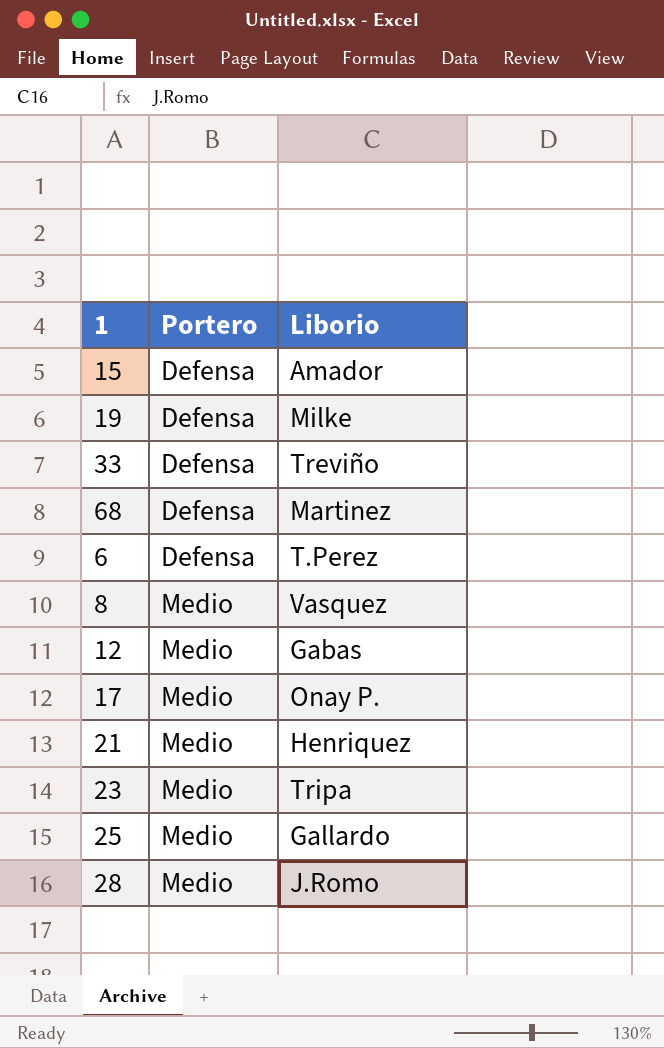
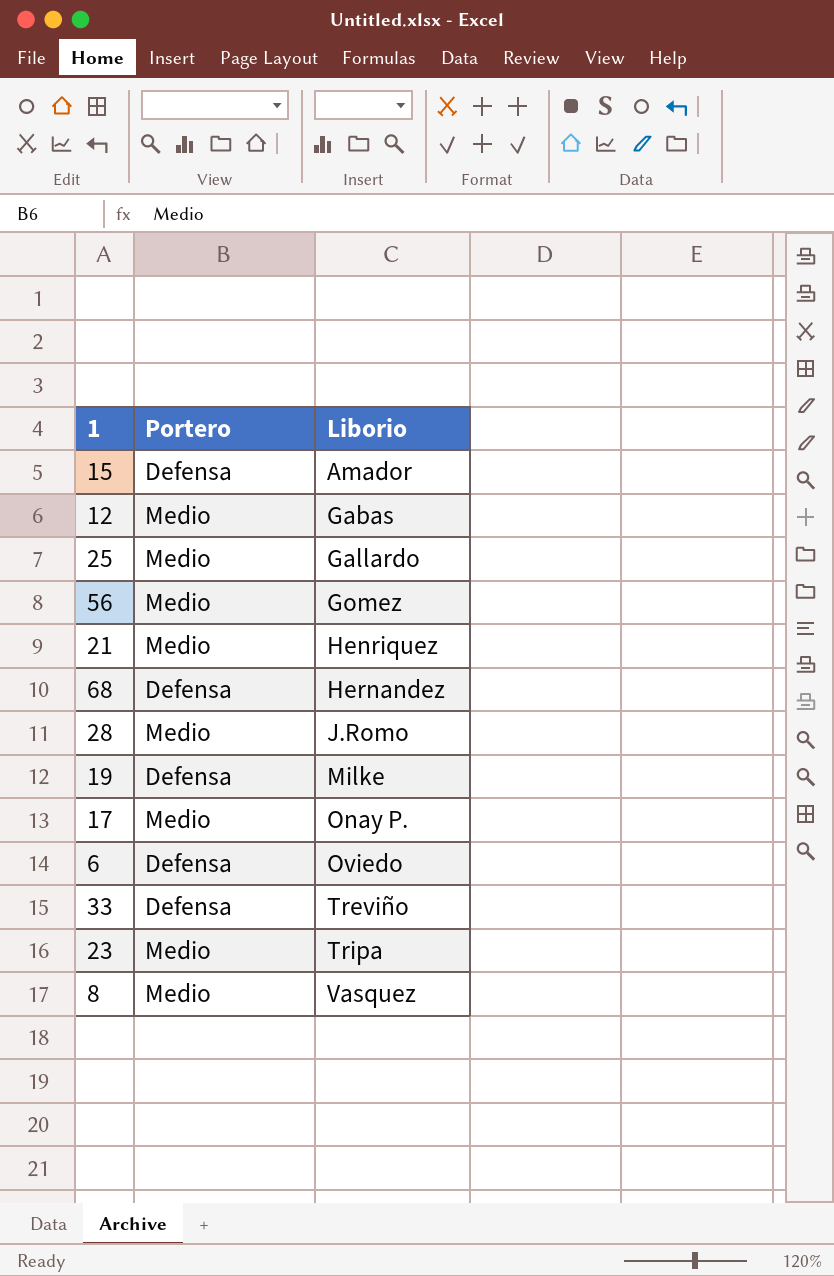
row order: Portero ascending -> Liborio ascending
row 56: none -> Medio | Gomez
68 | Liborio: Martinez -> Hernandez
6 | Liborio: T.Perez -> Oviedo

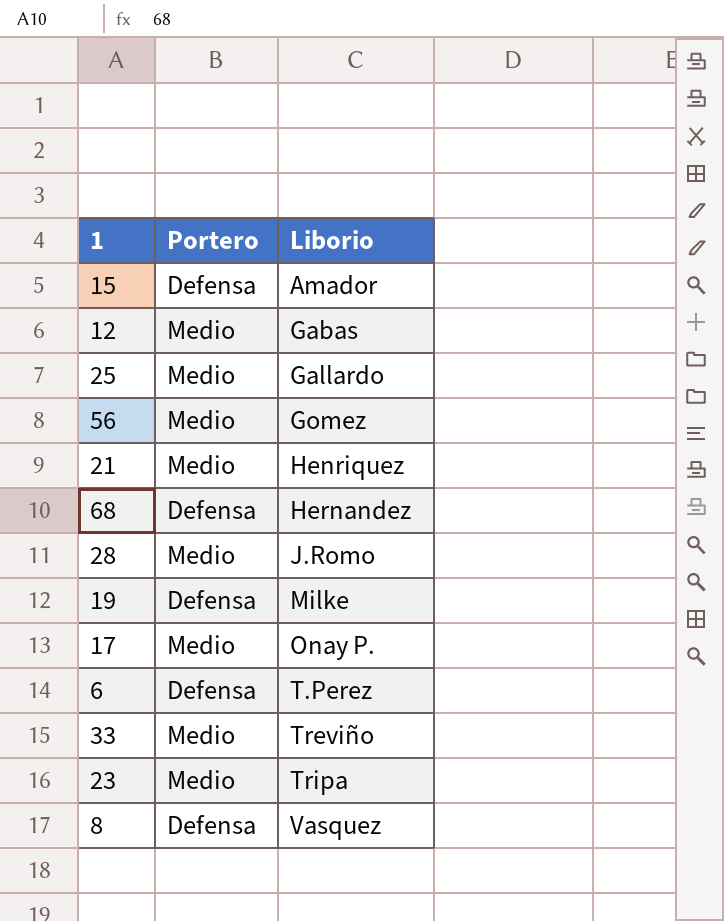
6 | Liborio: Oviedo -> T.Perez
33 | Portero: Defensa -> Medio
8 | Portero: Medio -> Defensa

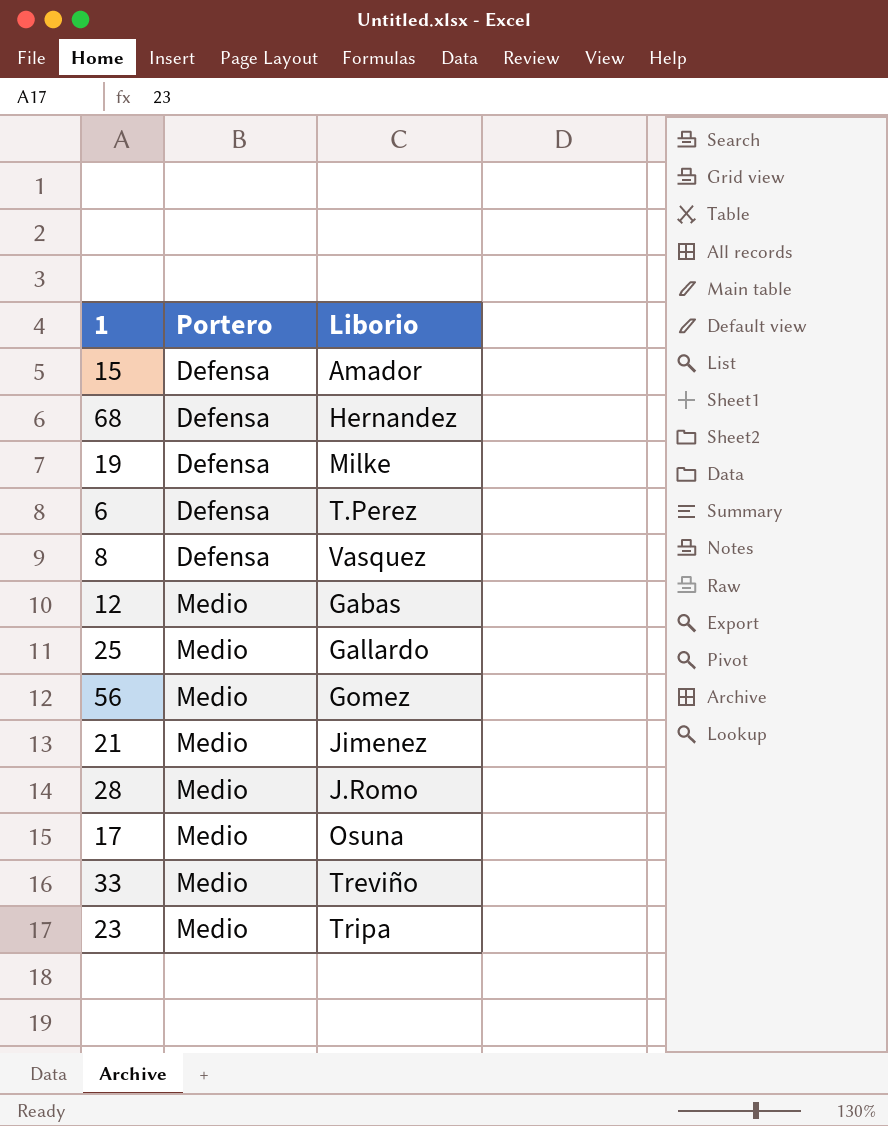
row order: Liborio ascending -> Portero ascending
21 | Liborio: Henriquez -> Jimenez
17 | Liborio: Onay P. -> Osuna

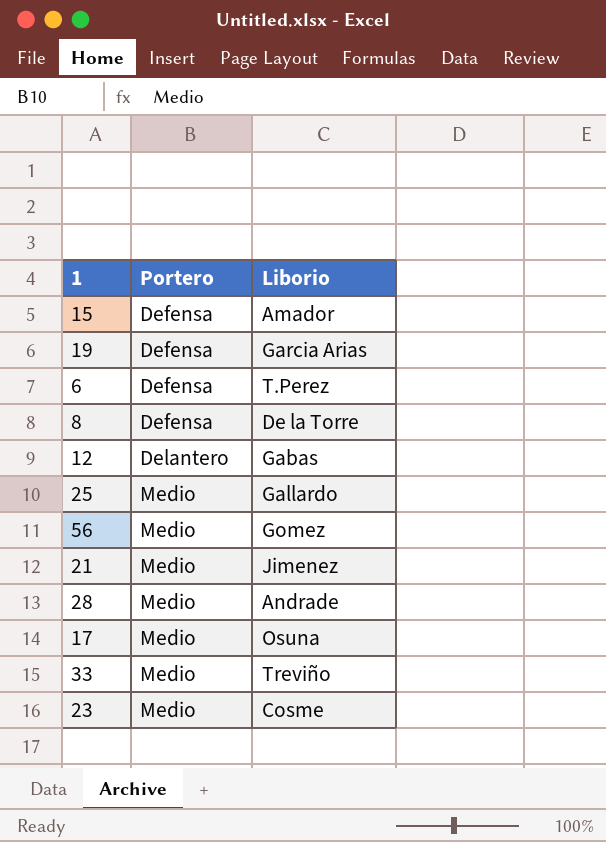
row 68: Defensa | Hernandez -> none
19 | Liborio: Milke -> Garcia Arias
8 | Liborio: Vasquez -> De la Torre
12 | Portero: Medio -> Delantero
28 | Liborio: J.Romo -> Andrade
23 | Liborio: Tripa -> Cosme

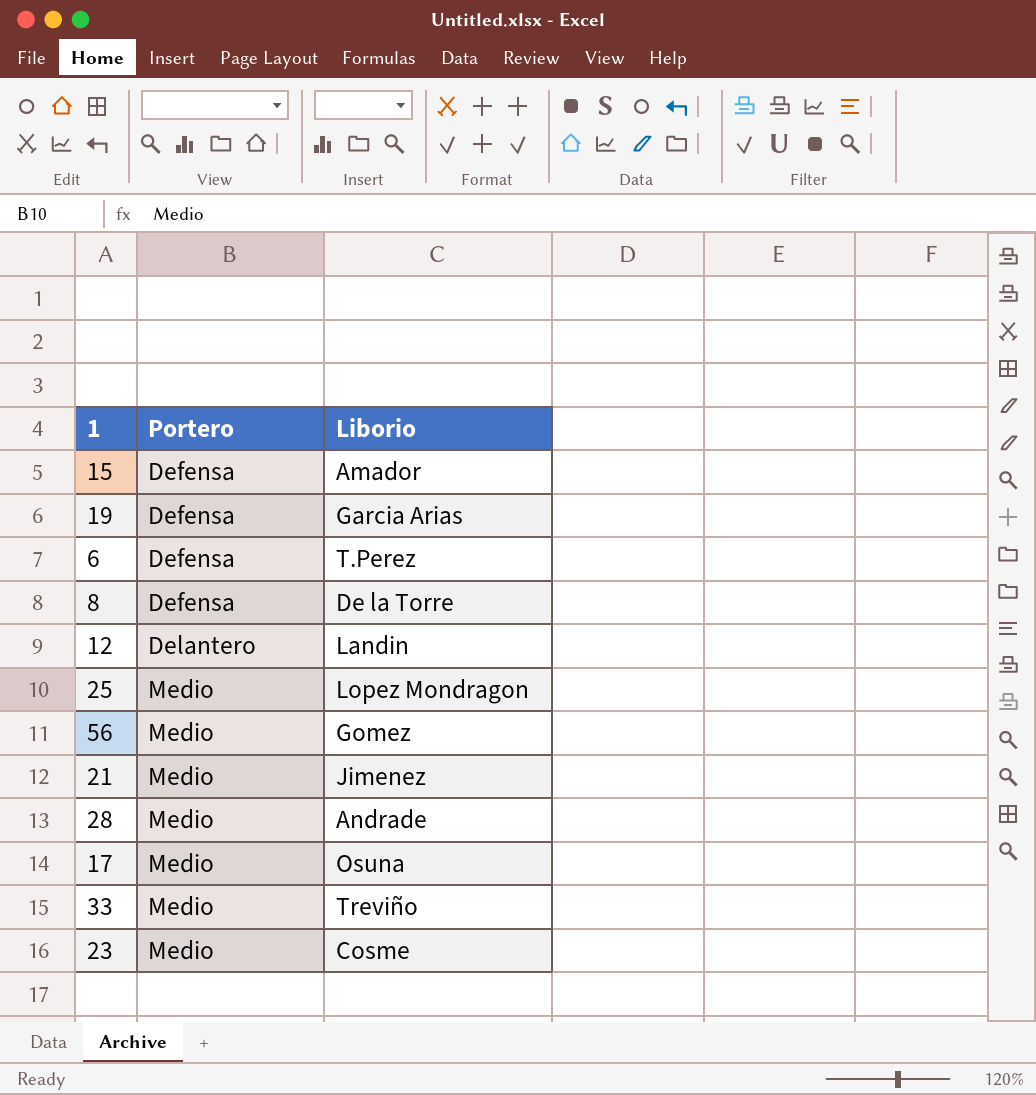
12 | Liborio: Gabas -> Landin
25 | Liborio: Gallardo -> Lopez Mondragon

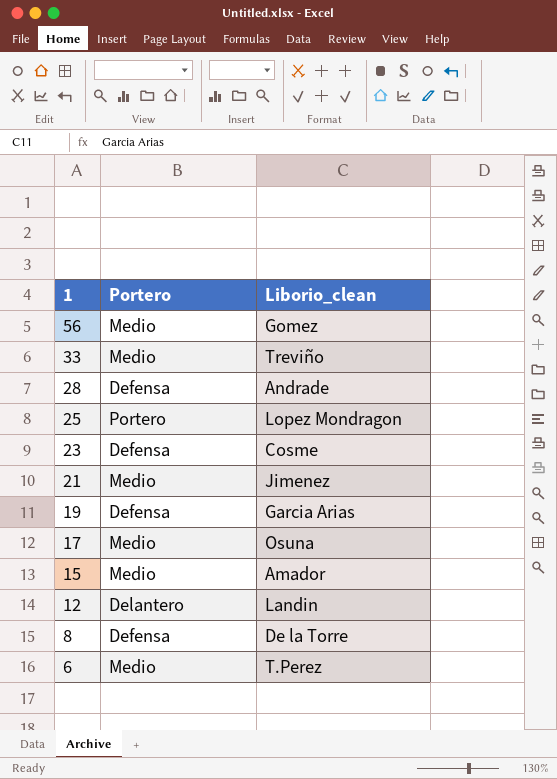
row order: Portero ascending -> 1 descending
column name: Liborio -> Liborio_clean
28 | Portero: Medio -> Defensa
25 | Portero: Medio -> Portero
23 | Portero: Medio -> Defensa
15 | Portero: Defensa -> Medio
6 | Portero: Defensa -> Medio

